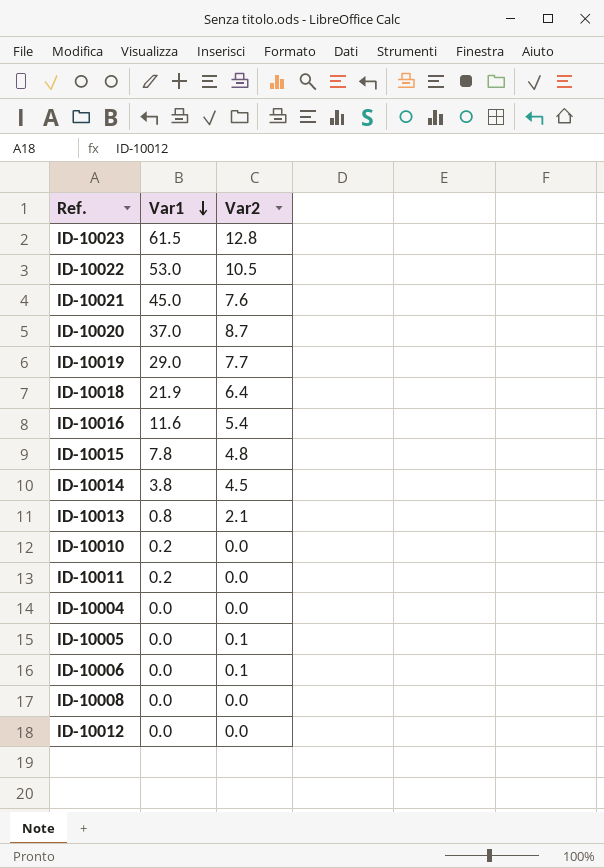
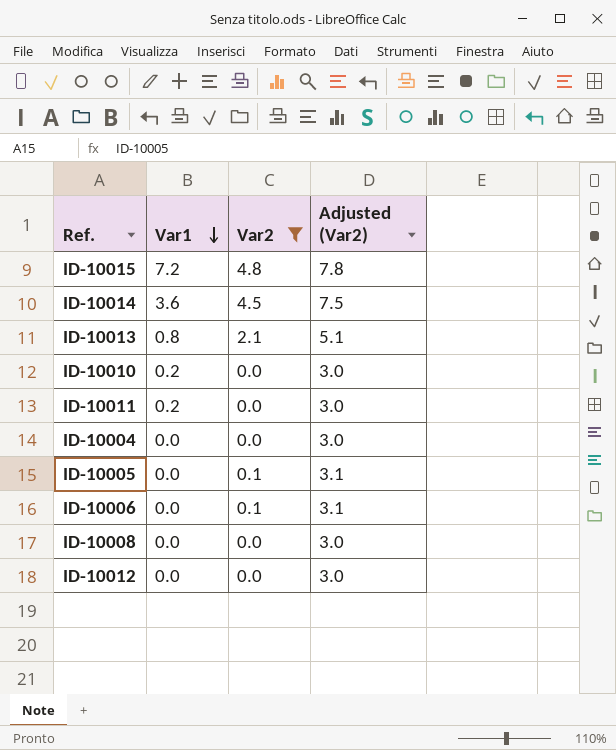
filter: none -> Var2 <= 4.8
column Adjusted (Var2) | formula: none -> [Var2] + 3
ID-10015 | Var1: 7.8 -> 7.2
ID-10014 | Var1: 3.8 -> 3.6

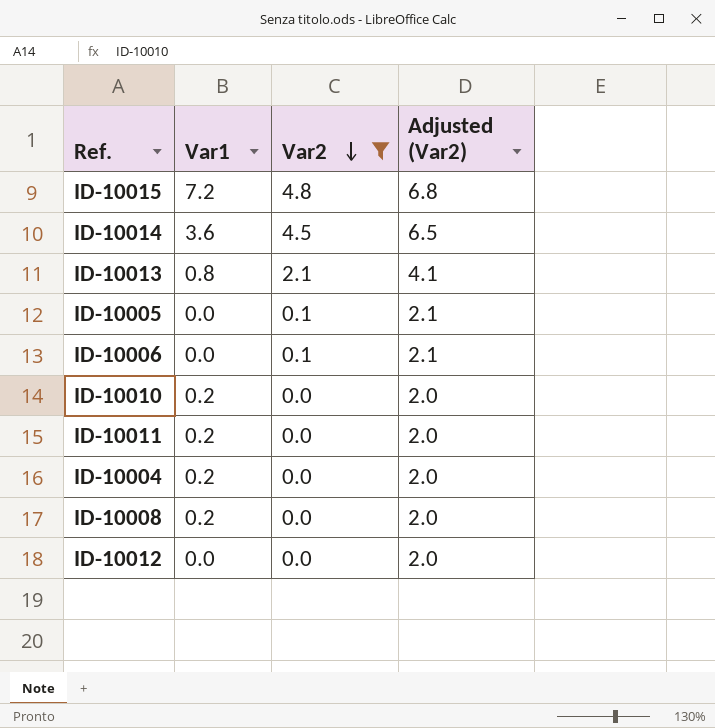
row order: Var1 descending -> Var2 descending
column Adjusted (Var2) | formula: [Var2] + 3 -> [Var2] + 2
ID-10004 | Var1: 0.0 -> 0.2
ID-10008 | Var1: 0.0 -> 0.2

